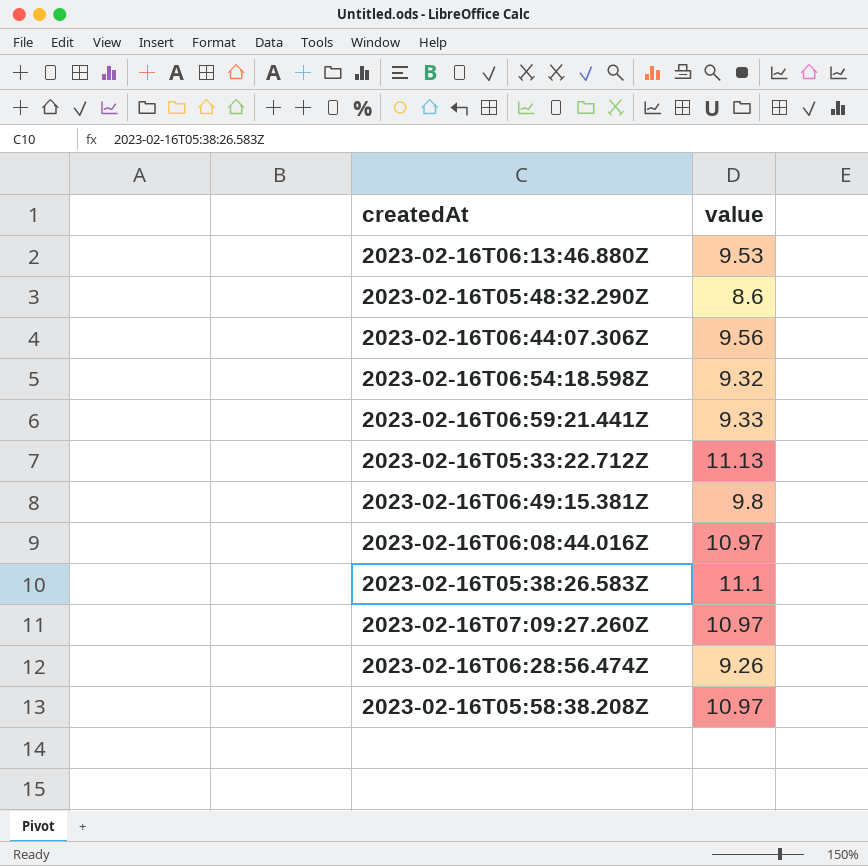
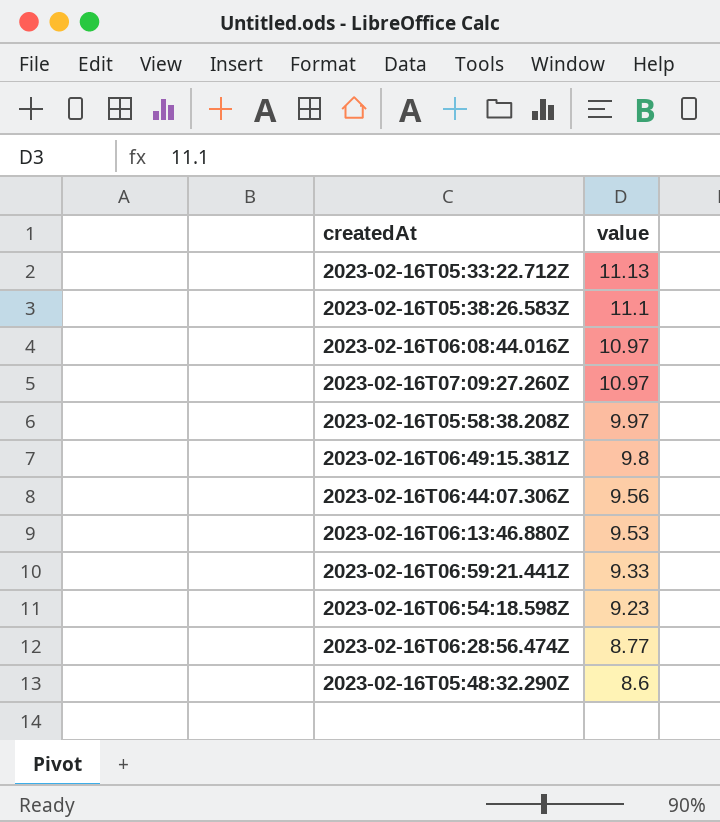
row order: none -> value descending
2023-02-16T05:58:38.208Z | value: 10.97 -> 9.97
2023-02-16T06:54:18.598Z | value: 9.32 -> 9.23
2023-02-16T06:28:56.474Z | value: 9.26 -> 8.77

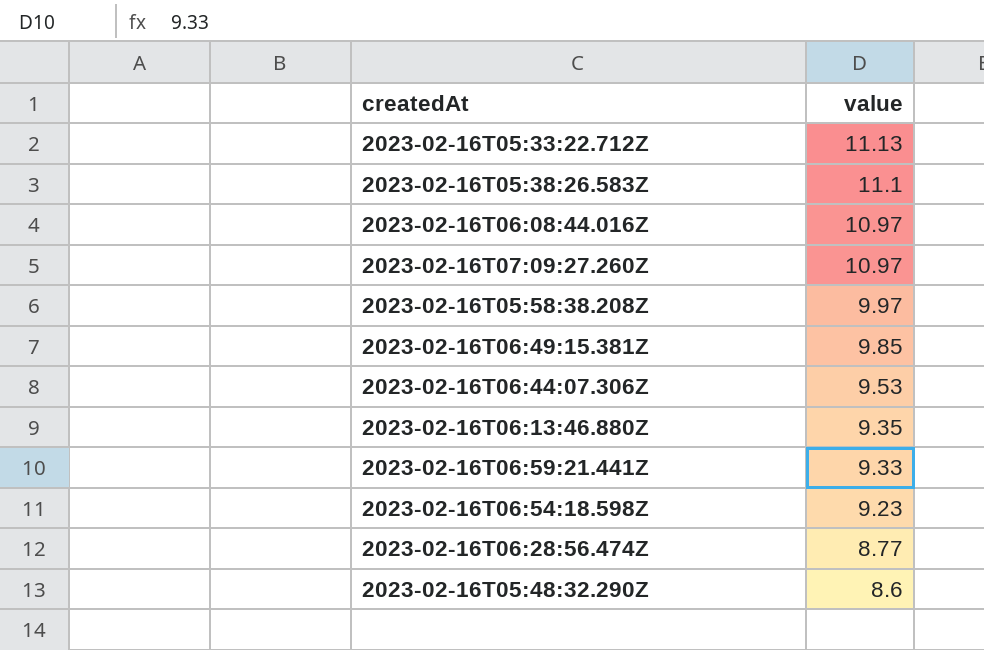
2023-02-16T06:49:15.381Z | value: 9.8 -> 9.85
2023-02-16T06:44:07.306Z | value: 9.56 -> 9.53
2023-02-16T06:13:46.880Z | value: 9.53 -> 9.35

